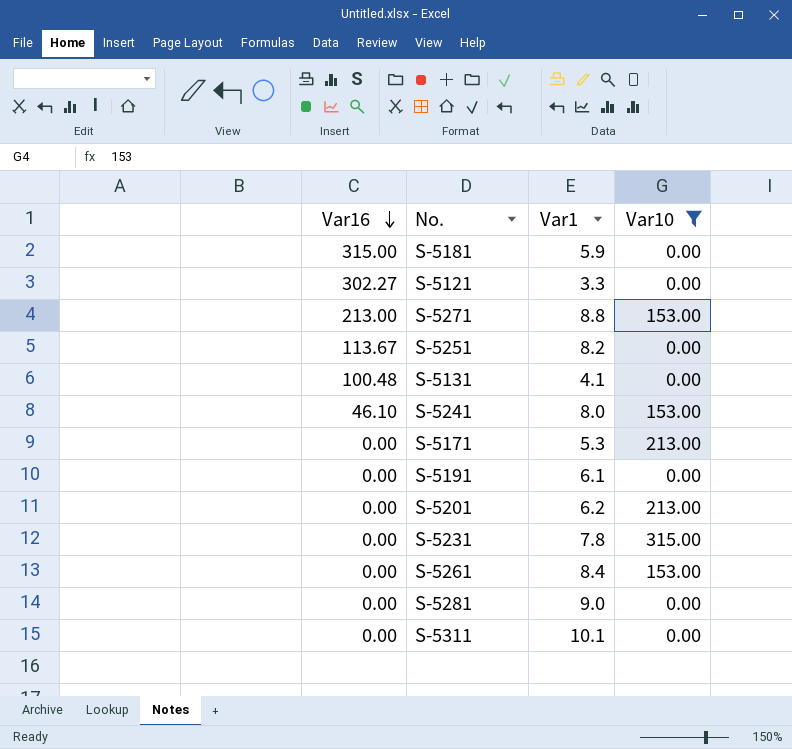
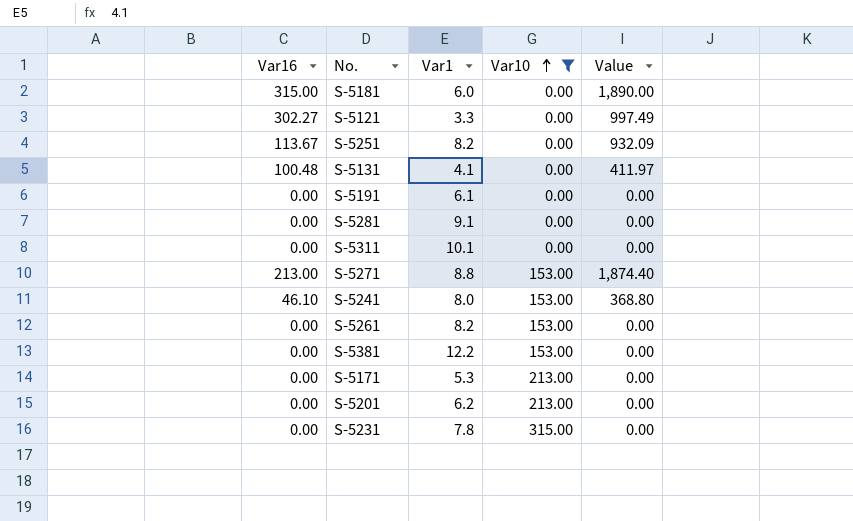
row order: Var16 descending -> Var10 ascending
column Value | formula: none -> [Var16] * [Var1]
S-5181 | Var1: 5.9 -> 6.0
S-5281 | Var1: 9.0 -> 9.1
S-5261 | Var1: 8.4 -> 8.2
row S-5381: none -> 0.00 | 12.2 | 153.00 | 0.00

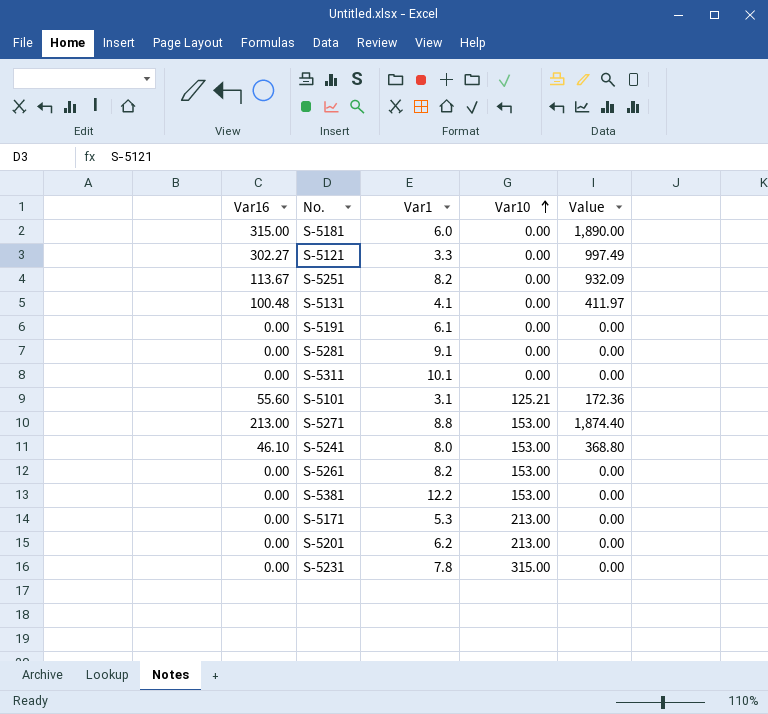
filter: Var10 != 125.21 -> none

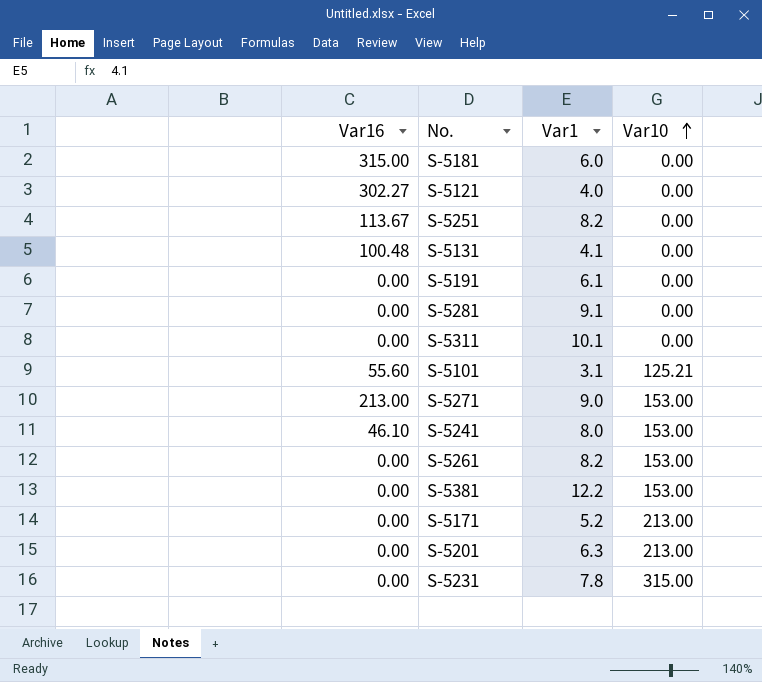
column Value | formula: [Var16] * [Var1] -> none
S-5121 | Var1: 3.3 -> 4.0
S-5271 | Var1: 8.8 -> 9.0
S-5171 | Var1: 5.3 -> 5.2
S-5201 | Var1: 6.2 -> 6.3

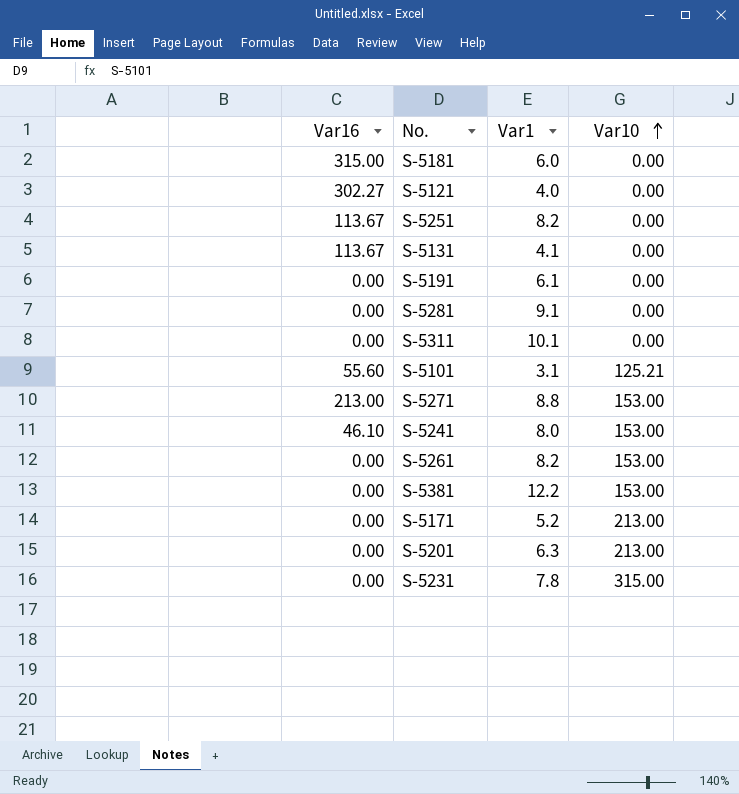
S-5131 | Var16: 100.48 -> 113.67
S-5271 | Var1: 9.0 -> 8.8

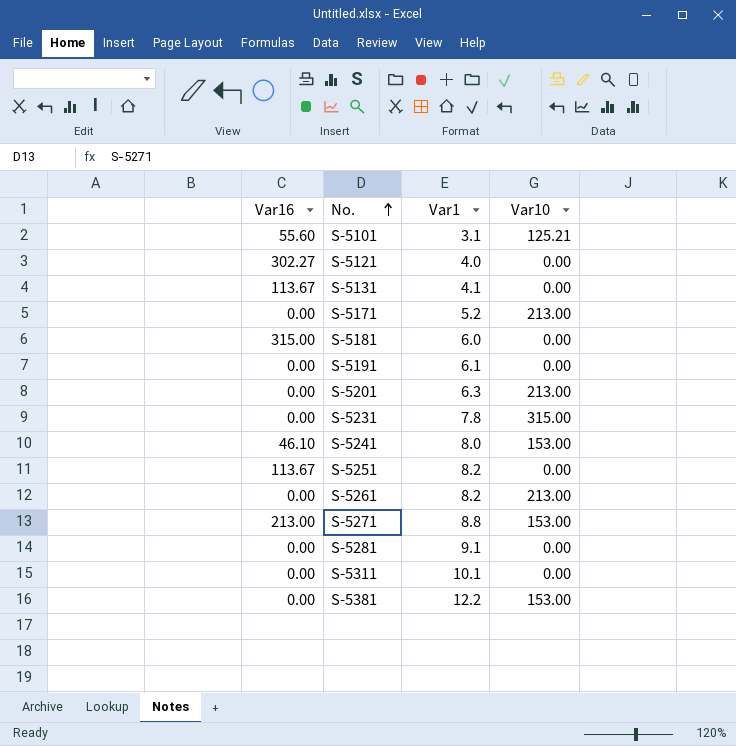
row order: Var10 ascending -> No. ascending
S-5261 | Var10: 153.00 -> 213.00

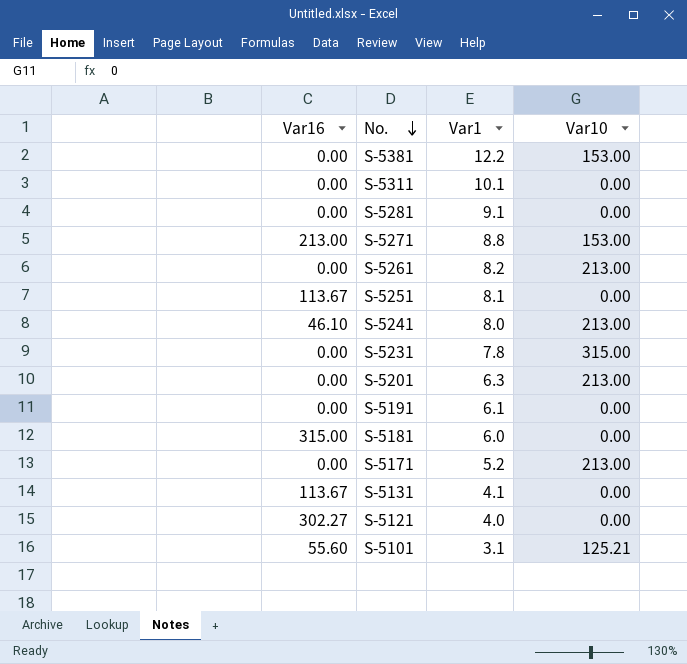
row order: No. ascending -> No. descending
S-5251 | Var1: 8.2 -> 8.1
S-5241 | Var10: 153.00 -> 213.00

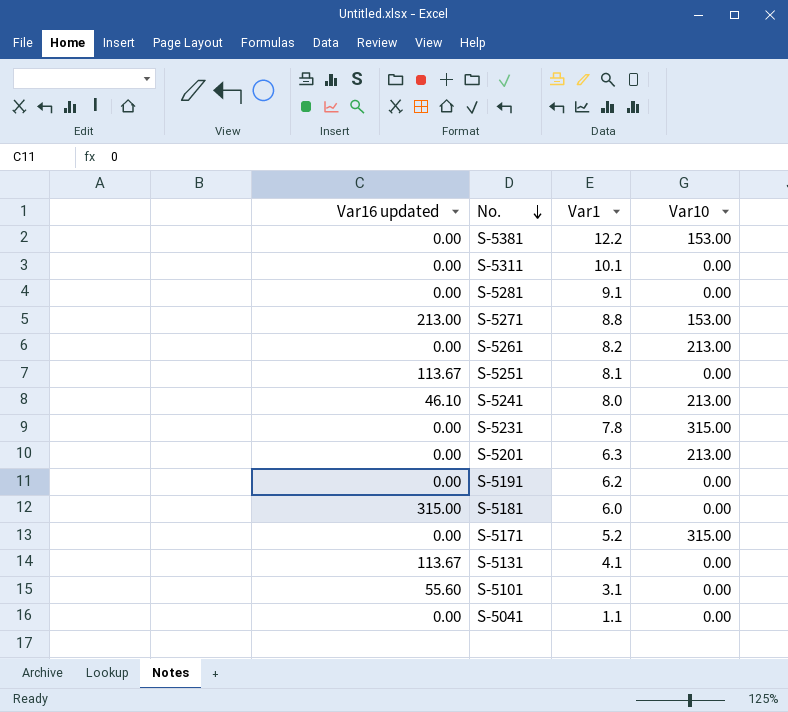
column name: Var16 -> Var16 updated
row S-5121: 302.27 | 4.0 | 0.00 -> none
S-5191 | Var1: 6.1 -> 6.2
S-5171 | Var10: 213.00 -> 315.00
S-5101 | Var10: 125.21 -> 0.00
row S-5041: none -> 0.00 | 1.1 | 0.00

